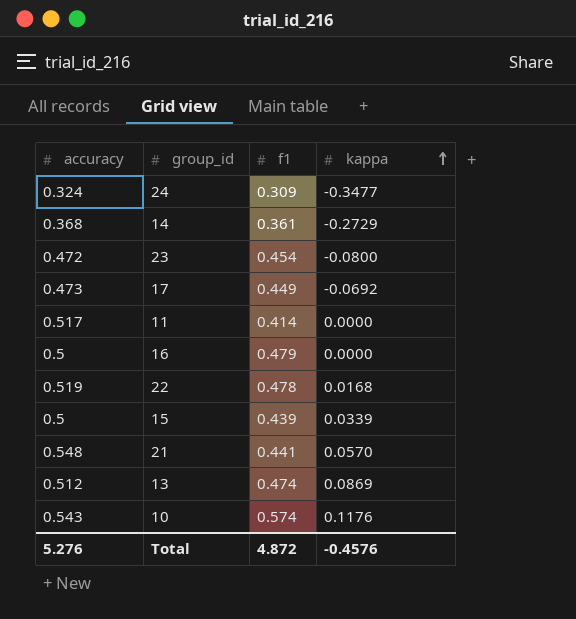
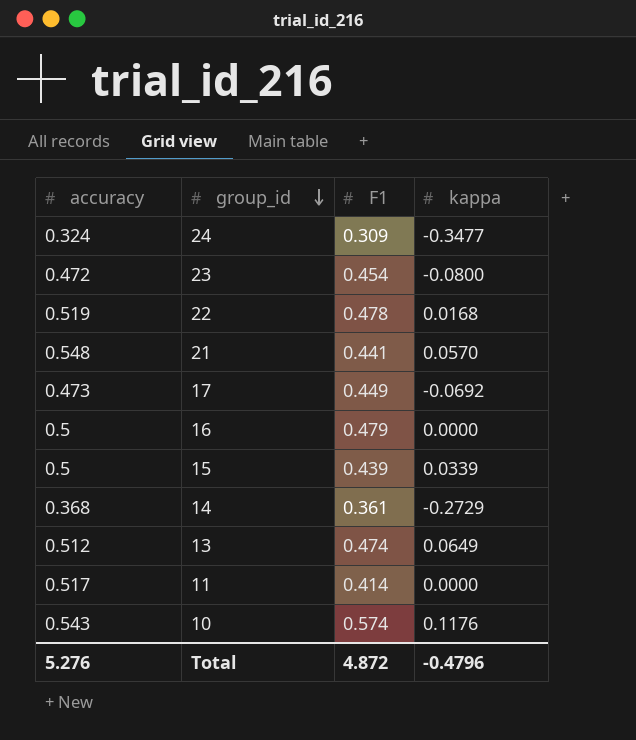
row order: kappa ascending -> group_id descending
column name: f1 -> F1
13 | kappa: 0.0869 -> 0.0649
Total | kappa: -0.4576 -> -0.4796

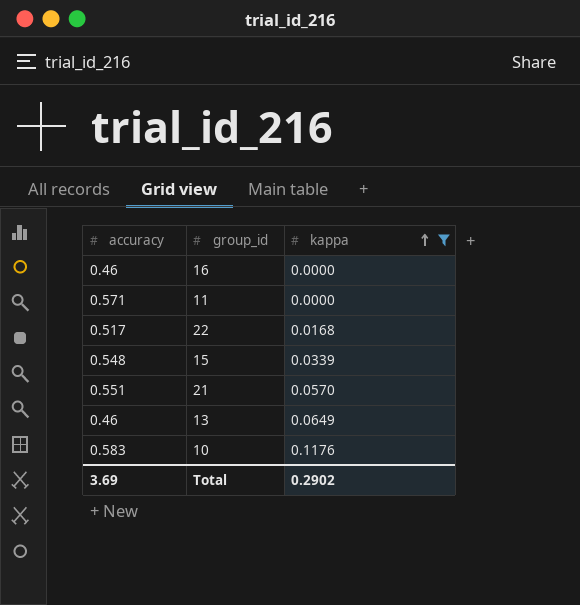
filter: none -> kappa >= 0.0000
row order: group_id descending -> kappa ascending
column F1 | position: 3 -> none
16 | accuracy: 0.5 -> 0.46
11 | accuracy: 0.517 -> 0.571
22 | accuracy: 0.519 -> 0.517
15 | accuracy: 0.5 -> 0.548
21 | accuracy: 0.548 -> 0.551
13 | accuracy: 0.512 -> 0.46
10 | accuracy: 0.543 -> 0.583
Total | accuracy: 5.276 -> 3.69
Total | kappa: -0.4796 -> 0.2902

